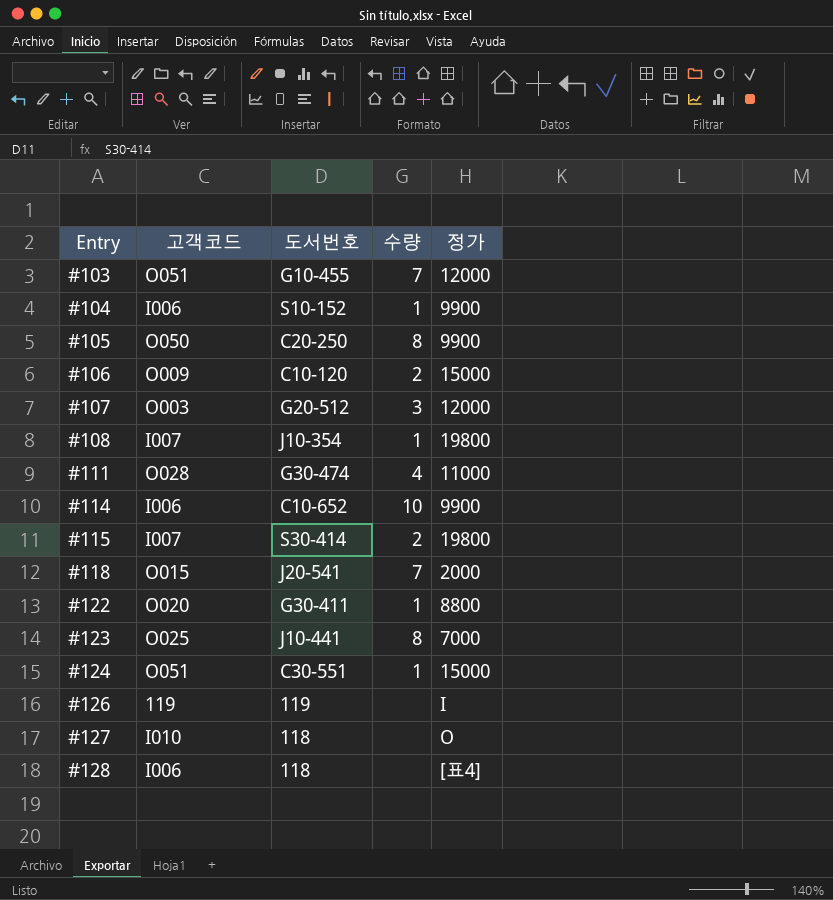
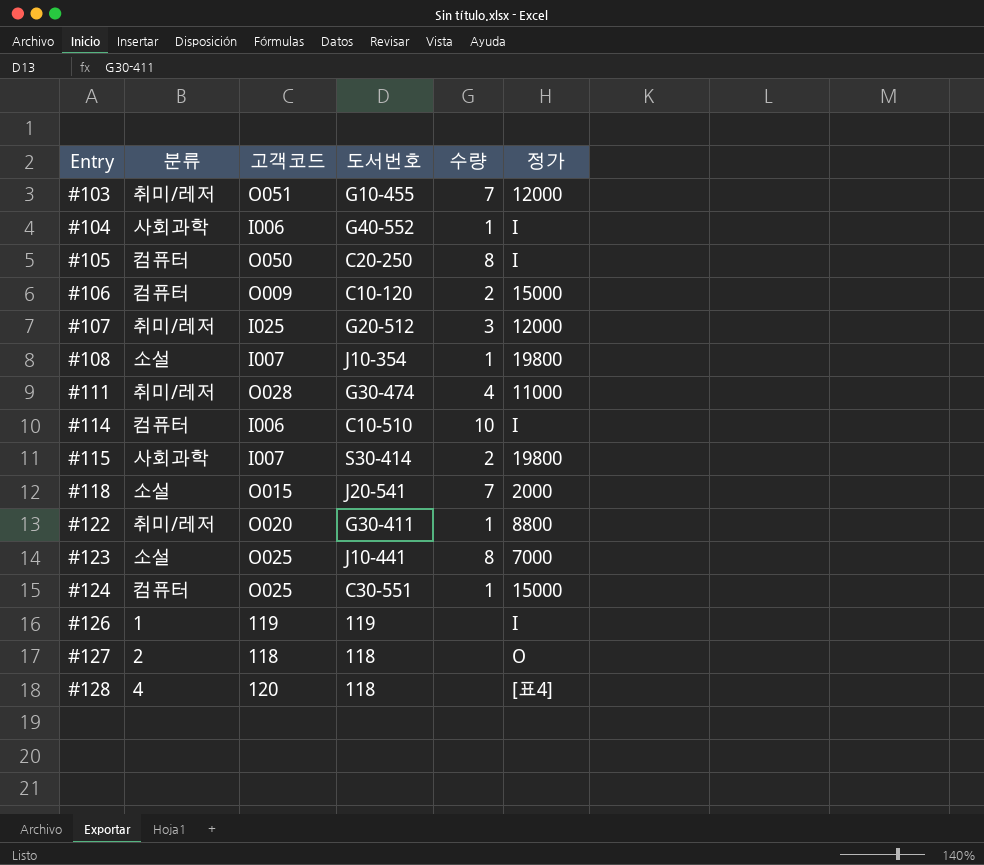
column 분류 | position: none -> 2
#104 | 도서번호: S10-152 -> G40-552
#104 | 정가: 9900 -> I
#105 | 정가: 9900 -> I
#107 | 고객코드: O003 -> I025
#114 | 도서번호: C10-652 -> C10-510
#114 | 정가: 9900 -> I
#124 | 고객코드: O051 -> O025
#127 | 고객코드: I010 -> 118
#128 | 고객코드: I006 -> 120

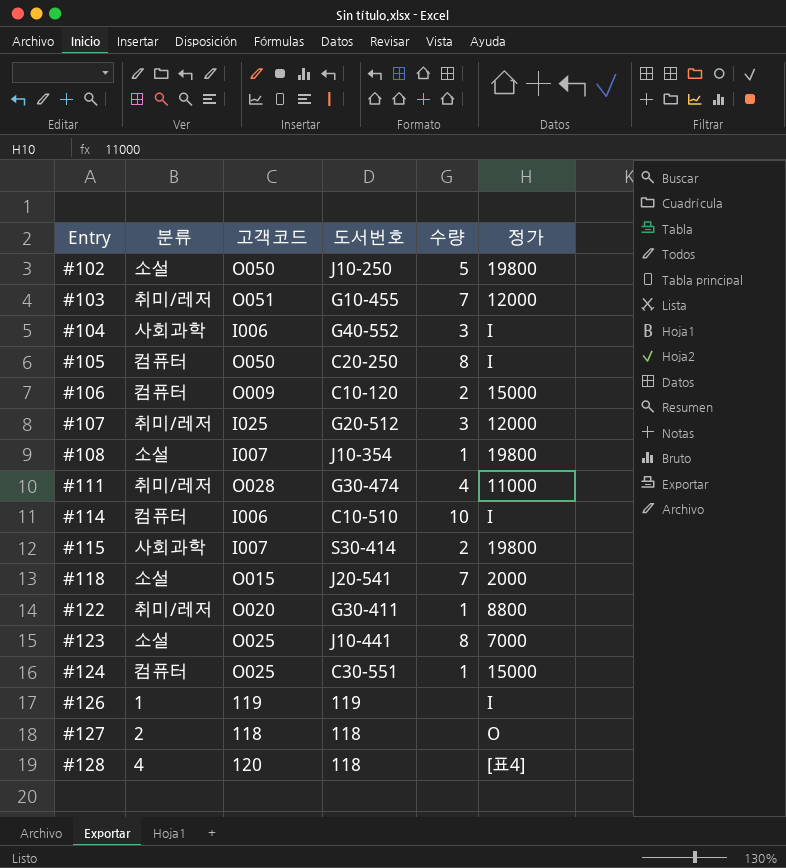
row #102: none -> 소설 | O050 | J10-250 | 5 | 19800
#104 | 수량: 1 -> 3

